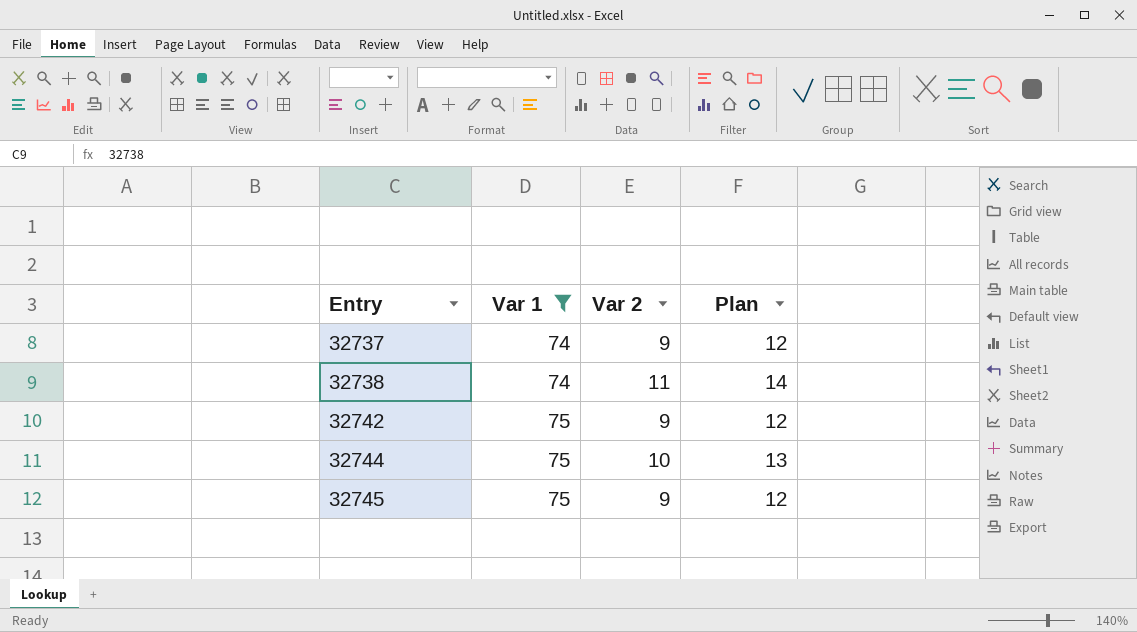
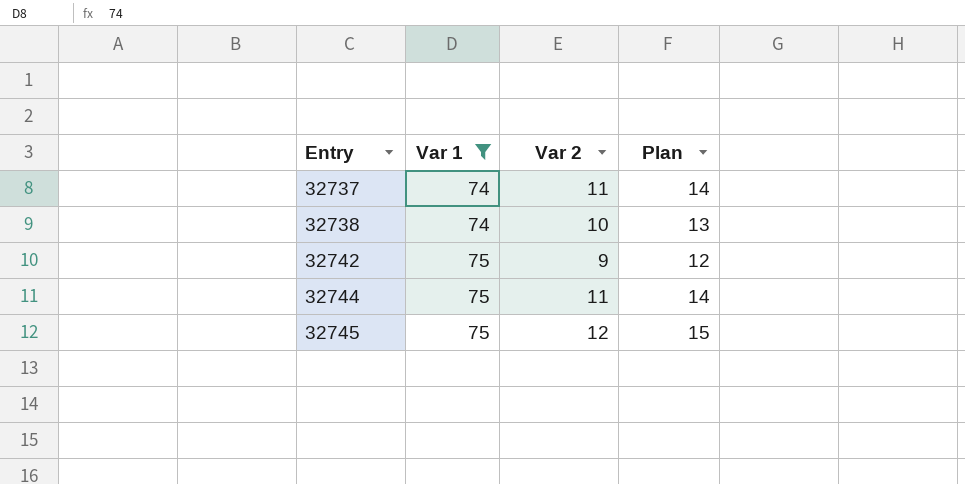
32737 | Var 2: 9 -> 11
32737 | Plan: 12 -> 14
32738 | Var 2: 11 -> 10
32738 | Plan: 14 -> 13
32744 | Var 2: 10 -> 11
32744 | Plan: 13 -> 14
32745 | Var 2: 9 -> 12
32745 | Plan: 12 -> 15

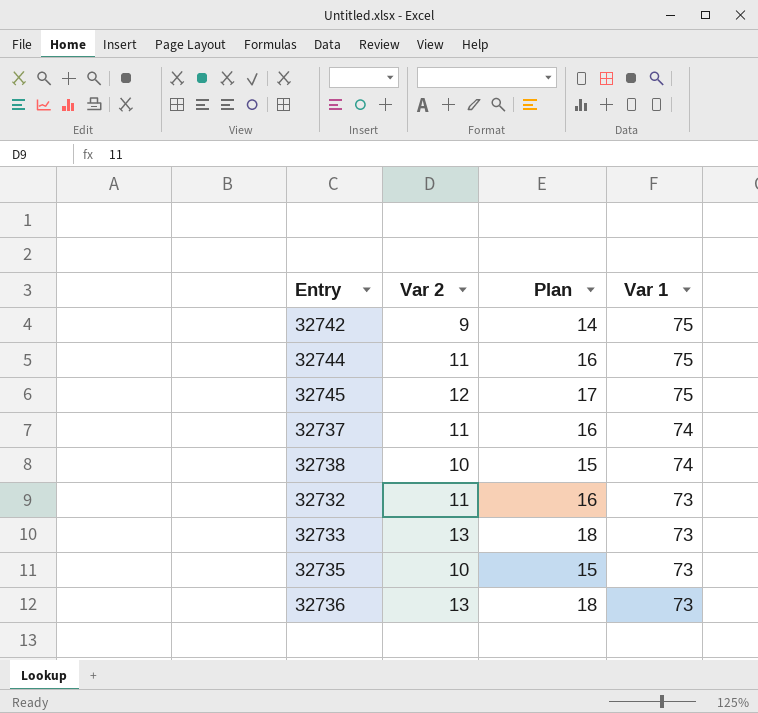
filter: Var 1 != 73 -> none
row order: Entry ascending -> Var 1 descending
column Plan | formula: [Var 2] + 3 -> [Var 2] + 5
column Var 1 | position: 2 -> 4

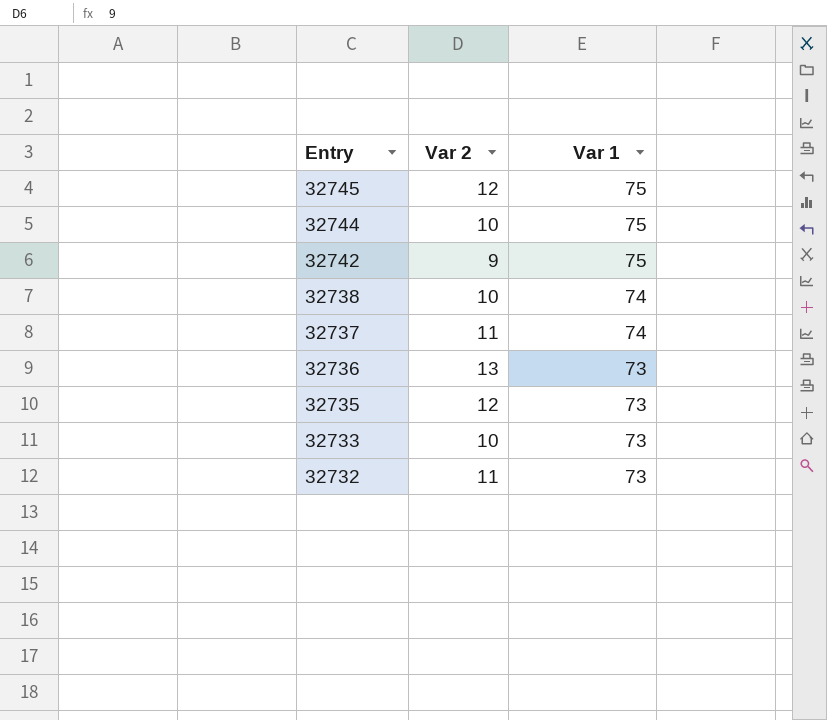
row order: Var 1 descending -> Entry descending
column Plan | formula: [Var 2] + 5 -> none
32744 | Var 2: 11 -> 10
32735 | Var 2: 10 -> 12
32733 | Var 2: 13 -> 10

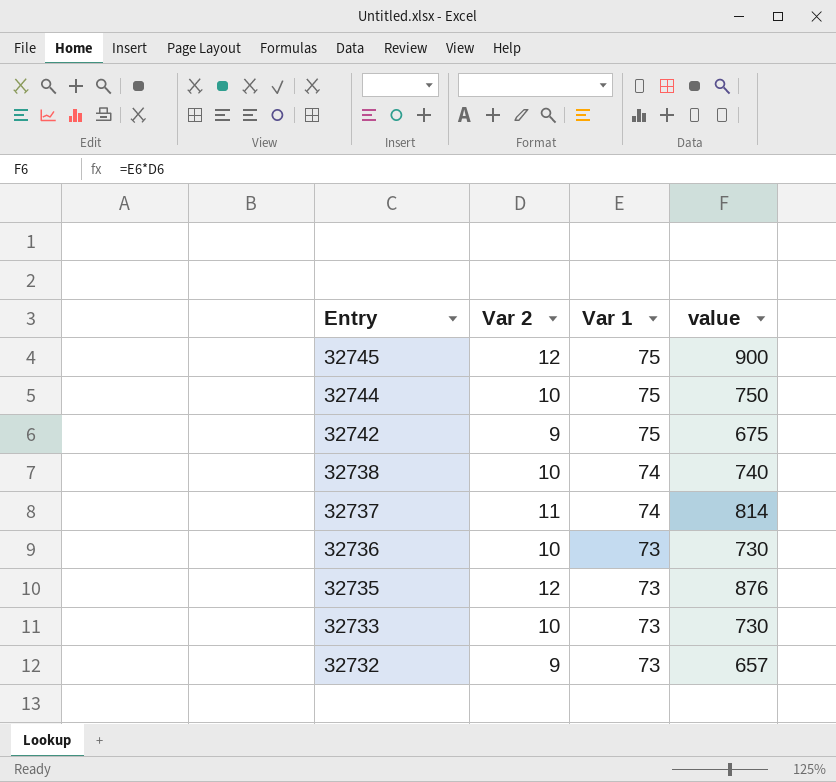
column value | formula: none -> [Var 2] * [Var 1]
32736 | Var 2: 13 -> 10
32732 | Var 2: 11 -> 9

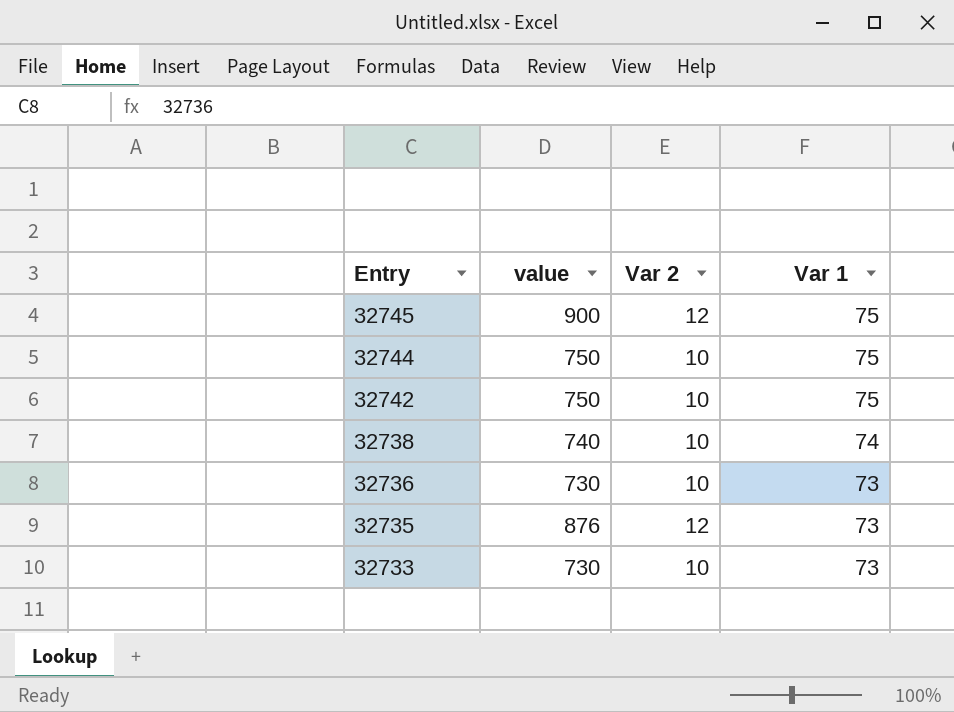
column value | position: 4 -> 2
row 32737: 11 | 74 | 814 -> none
row 32732: 9 | 73 | 657 -> none
32742 | value: 675 -> 750
32742 | Var 2: 9 -> 10

